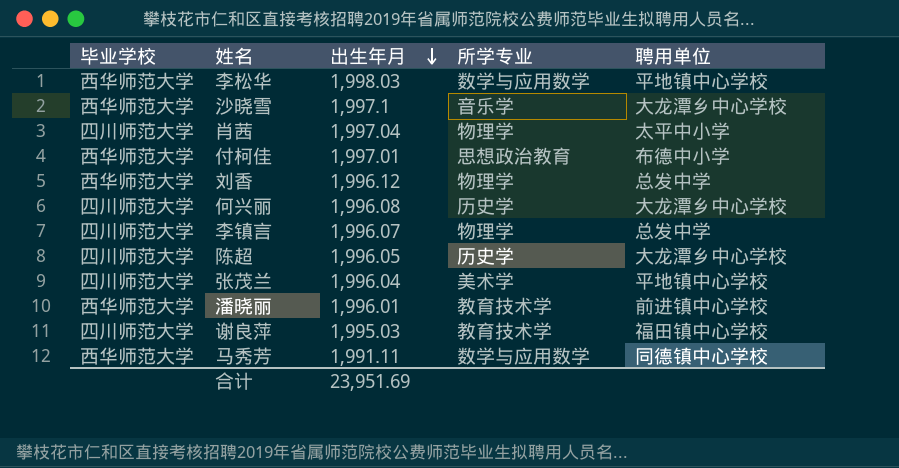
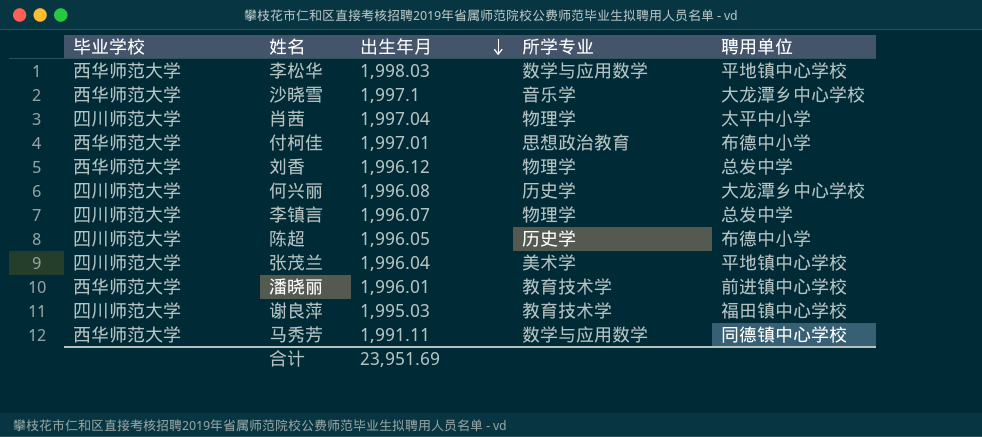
陈超 | 聘用单位: 大龙潭乡中心学校 -> 布德中小学

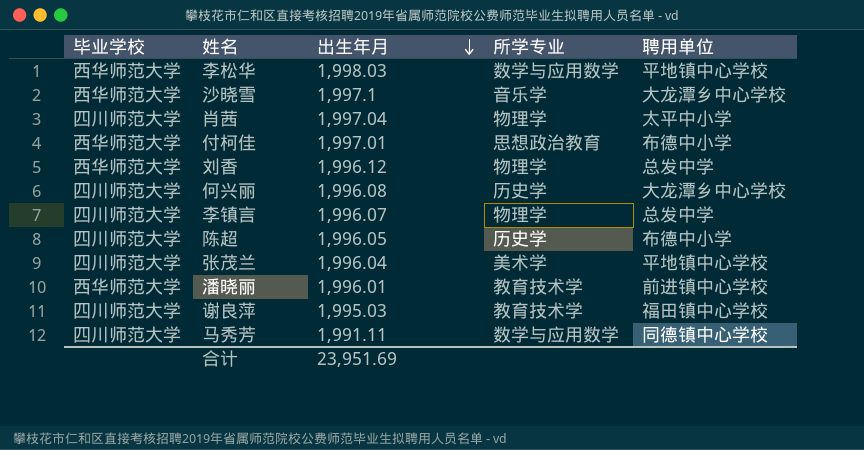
马秀芳 | 毕业学校: 西华师范大学 -> 四川师范大学

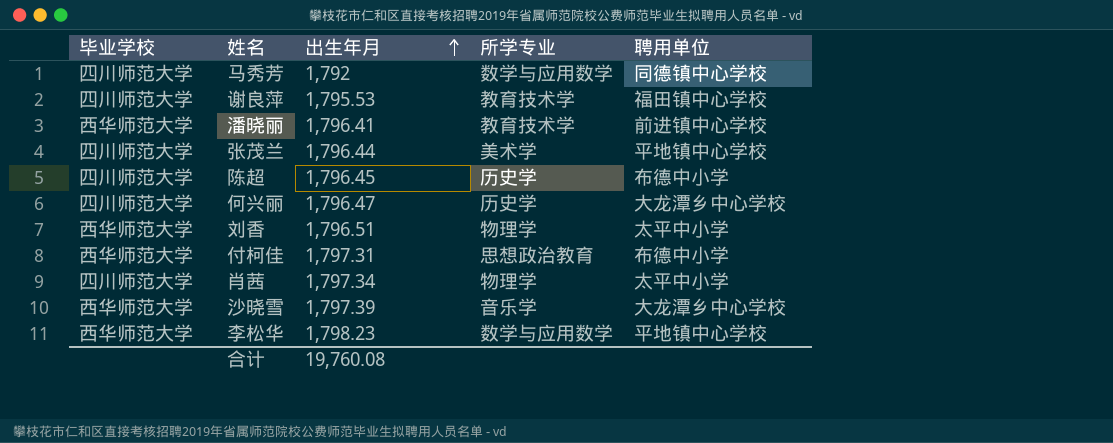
row order: 出生年月 descending -> 出生年月 ascending
row 李镇言: 四川师范大学 | 1,996.07 | 物理学 | 总发中学 -> none
马秀芳 | 出生年月: 1,991.11 -> 1,792
谢良萍 | 出生年月: 1,995.03 -> 1,795.53
潘晓丽 | 出生年月: 1,996.01 -> 1,796.41
张茂兰 | 出生年月: 1,996.04 -> 1,796.44
陈超 | 出生年月: 1,996.05 -> 1,796.45
何兴丽 | 出生年月: 1,996.08 -> 1,796.47
刘香 | 出生年月: 1,996.12 -> 1,796.51
刘香 | 聘用单位: 总发中学 -> 太平中小学
付柯佳 | 出生年月: 1,997.01 -> 1,797.31
肖茜 | 出生年月: 1,997.04 -> 1,797.34
沙晓雪 | 出生年月: 1,997.1 -> 1,797.39
李松华 | 出生年月: 1,998.03 -> 1,798.23
合计 | 出生年月: 23,951.69 -> 19,760.08

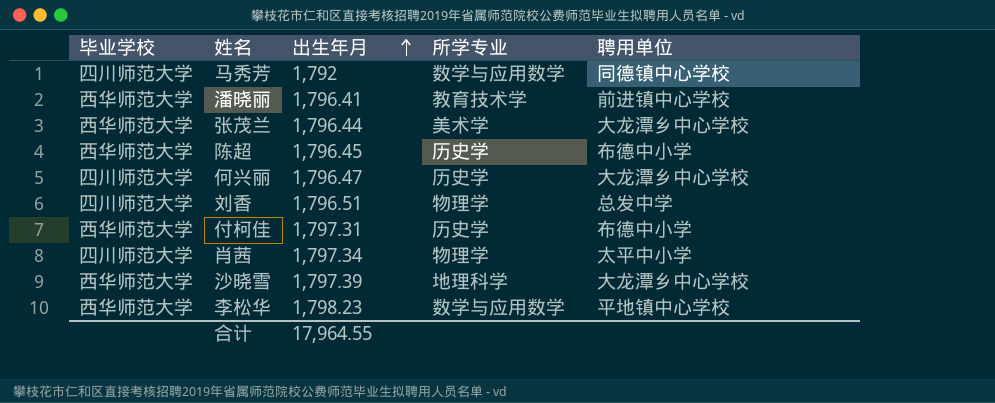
row 谢良萍: 四川师范大学 | 1,795.53 | 教育技术学 | 福田镇中心学校 -> none
张茂兰 | 毕业学校: 四川师范大学 -> 西华师范大学
张茂兰 | 聘用单位: 平地镇中心学校 -> 大龙潭乡中心学校
陈超 | 毕业学校: 四川师范大学 -> 西华师范大学
刘香 | 毕业学校: 西华师范大学 -> 四川师范大学
刘香 | 聘用单位: 太平中小学 -> 总发中学
付柯佳 | 所学专业: 思想政治教育 -> 历史学
沙晓雪 | 所学专业: 音乐学 -> 地理科学
合计 | 出生年月: 19,760.08 -> 17,964.55

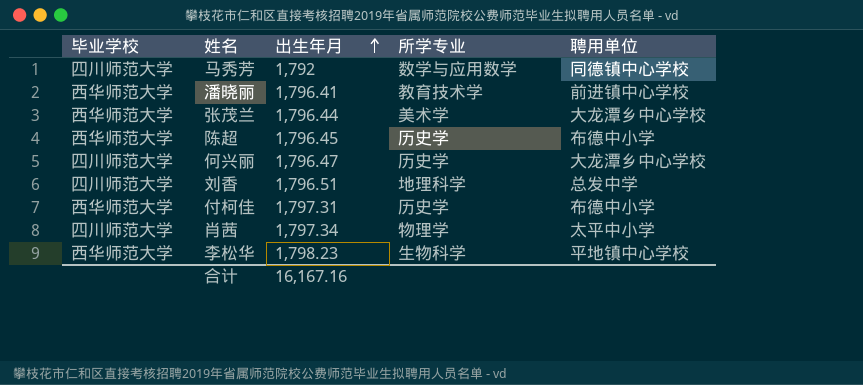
row 沙晓雪: 西华师范大学 | 1,797.39 | 地理科学 | 大龙潭乡中心学校 -> none
刘香 | 所学专业: 物理学 -> 地理科学
李松华 | 所学专业: 数学与应用数学 -> 生物科学
合计 | 出生年月: 17,964.55 -> 16,167.16

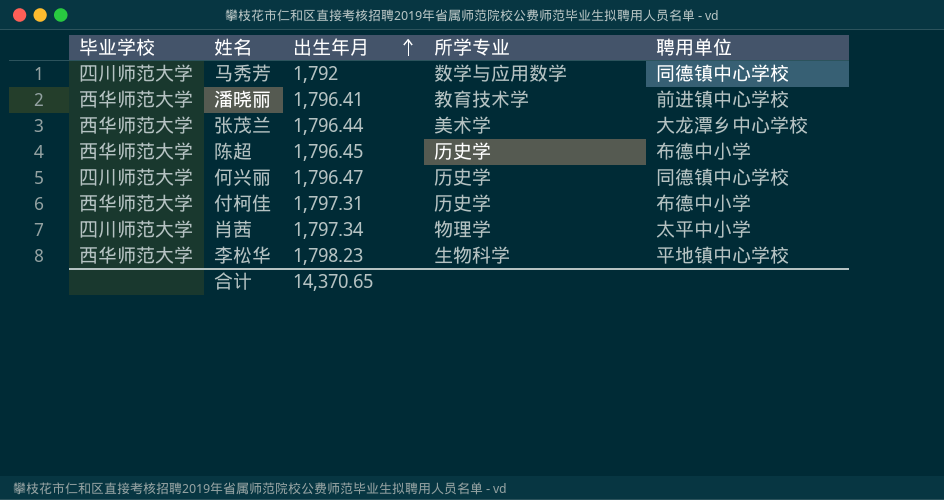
row 刘香: 四川师范大学 | 1,796.51 | 地理科学 | 总发中学 -> none
何兴丽 | 聘用单位: 大龙潭乡中心学校 -> 同德镇中心学校
合计 | 出生年月: 16,167.16 -> 14,370.65

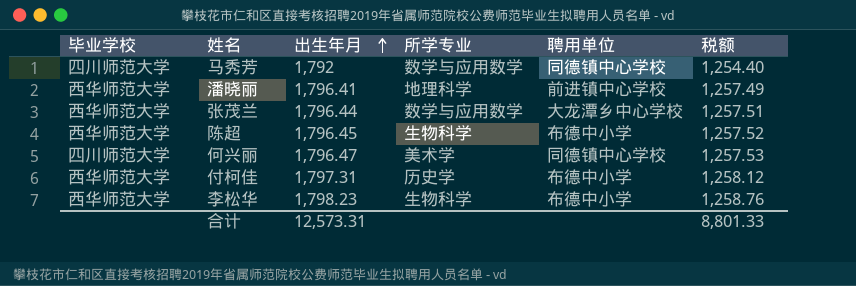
column 税额 | formula: none -> [出生年月] * 0.7
row 肖茜: 四川师范大学 | 1,797.34 | 物理学 | 太平中小学 -> none
潘晓丽 | 所学专业: 教育技术学 -> 地理科学
张茂兰 | 所学专业: 美术学 -> 数学与应用数学
陈超 | 所学专业: 历史学 -> 生物科学
何兴丽 | 所学专业: 历史学 -> 美术学
李松华 | 聘用单位: 平地镇中心学校 -> 布德中小学
合计 | 出生年月: 14,370.65 -> 12,573.31

